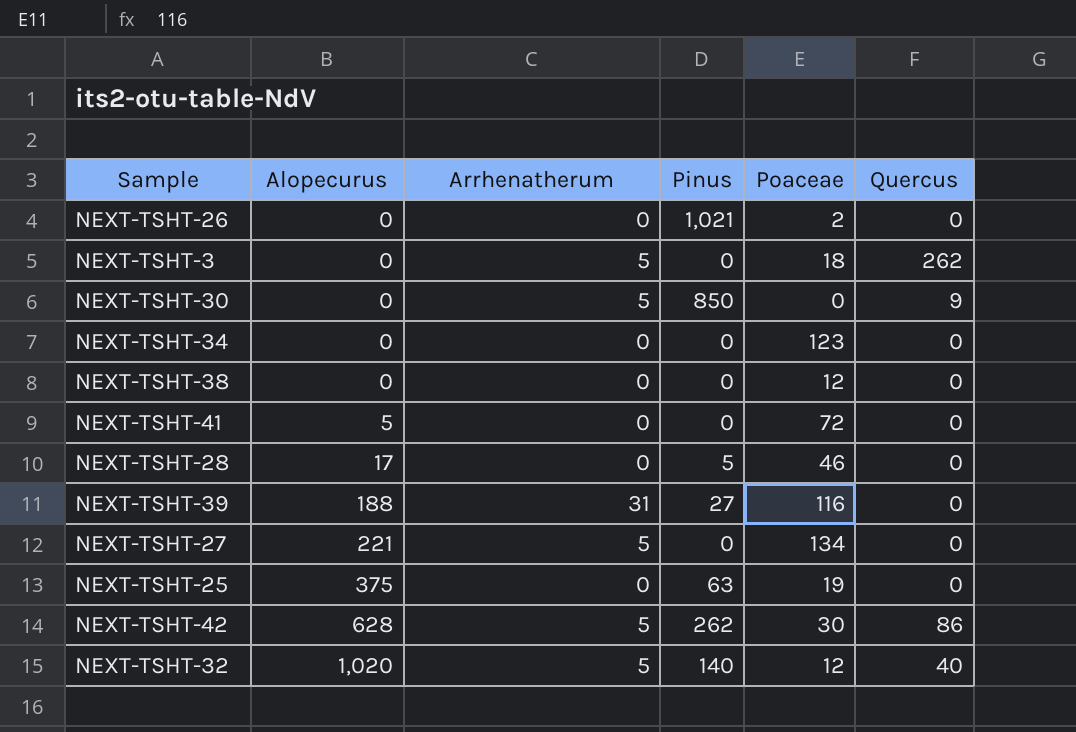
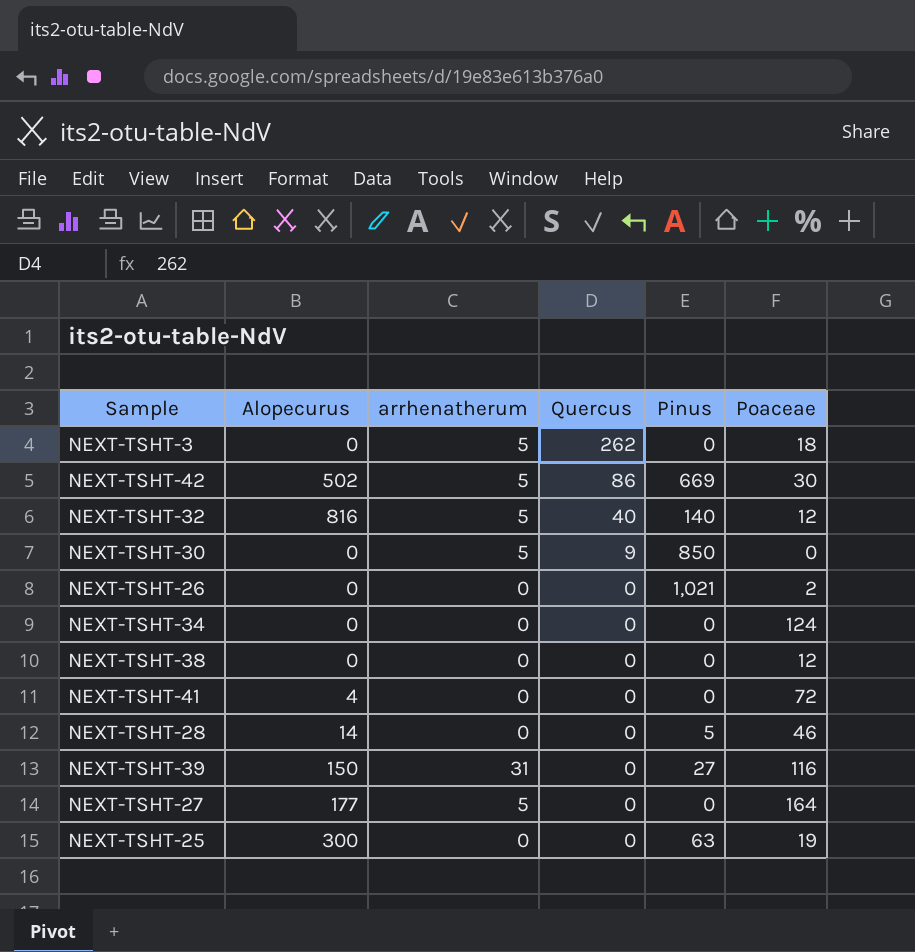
row order: Alopecurus ascending -> Quercus descending
column name: Arrhenatherum -> arrhenatherum
column Quercus | position: 6 -> 4
NEXT-TSHT-42 | Alopecurus: 628 -> 502
NEXT-TSHT-42 | Pinus: 262 -> 669
NEXT-TSHT-32 | Alopecurus: 1,020 -> 816
NEXT-TSHT-34 | Poaceae: 123 -> 124
NEXT-TSHT-41 | Alopecurus: 5 -> 4
NEXT-TSHT-28 | Alopecurus: 17 -> 14
NEXT-TSHT-39 | Alopecurus: 188 -> 150
NEXT-TSHT-27 | Alopecurus: 221 -> 177
NEXT-TSHT-27 | Poaceae: 134 -> 164
NEXT-TSHT-25 | Alopecurus: 375 -> 300

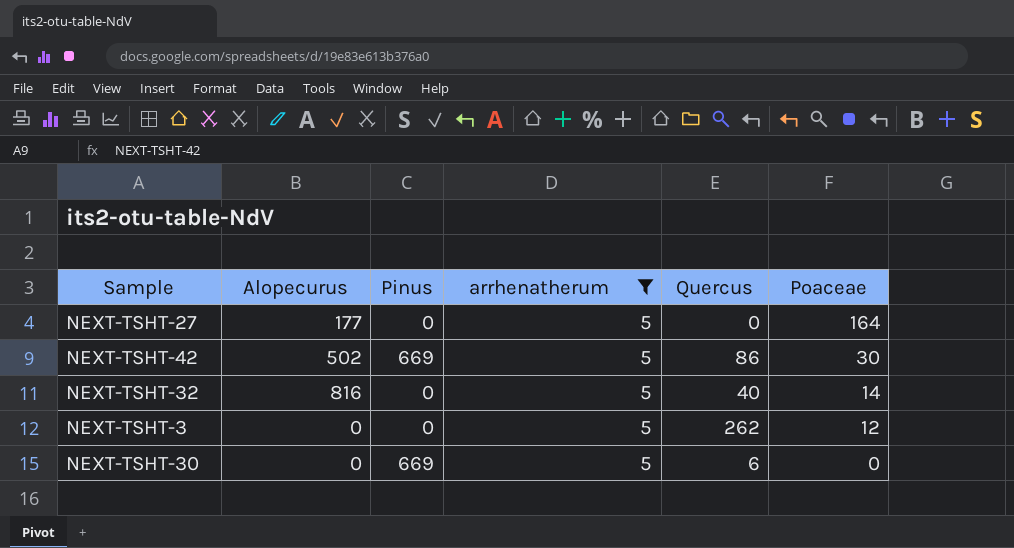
filter: none -> arrhenatherum = 5
row order: Quercus descending -> Poaceae descending
column Pinus | position: 5 -> 3
NEXT-TSHT-32 | Pinus: 140 -> 0
NEXT-TSHT-32 | Poaceae: 12 -> 14
NEXT-TSHT-3 | Poaceae: 18 -> 12
NEXT-TSHT-30 | Pinus: 850 -> 669
NEXT-TSHT-30 | Quercus: 9 -> 6

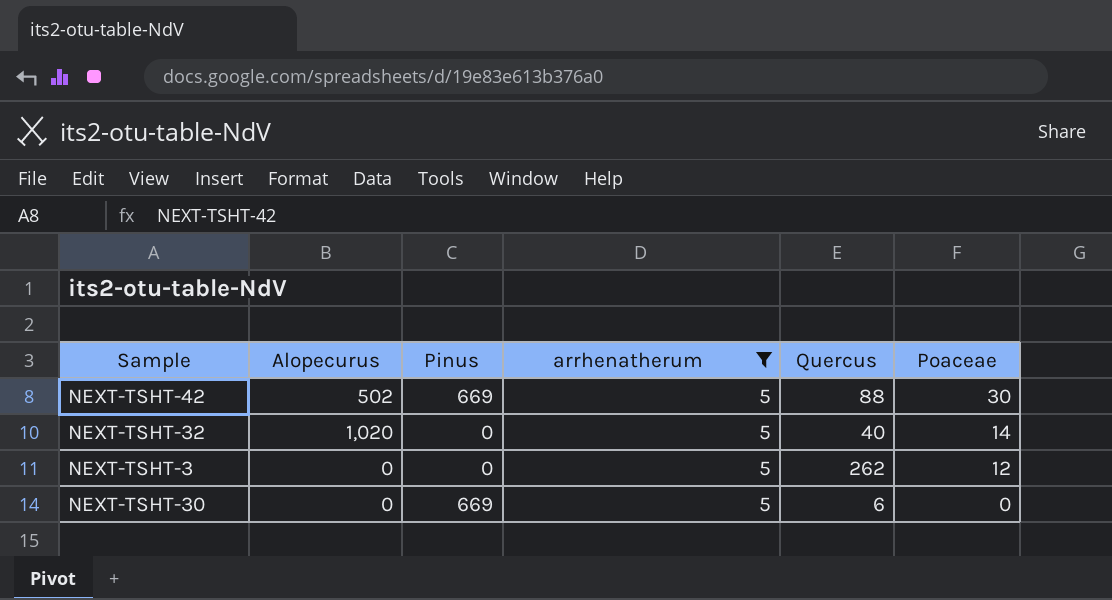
row NEXT-TSHT-27: 177 | 0 | 5 | 0 | 164 -> none
NEXT-TSHT-42 | Quercus: 86 -> 88
NEXT-TSHT-32 | Alopecurus: 816 -> 1,020

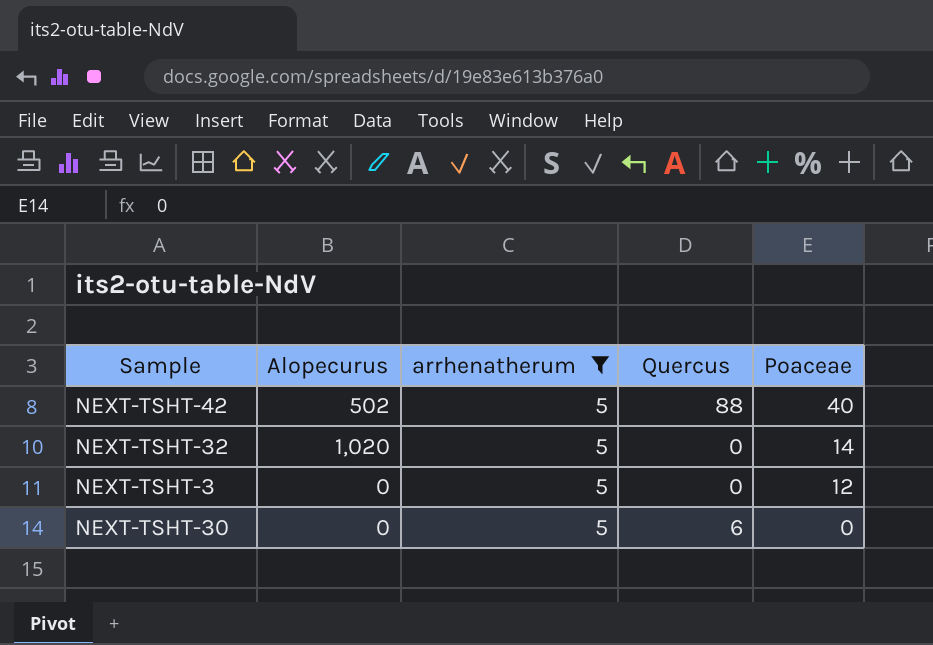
column Pinus | position: 3 -> none
NEXT-TSHT-42 | Poaceae: 30 -> 40
NEXT-TSHT-32 | Quercus: 40 -> 0
NEXT-TSHT-3 | Quercus: 262 -> 0

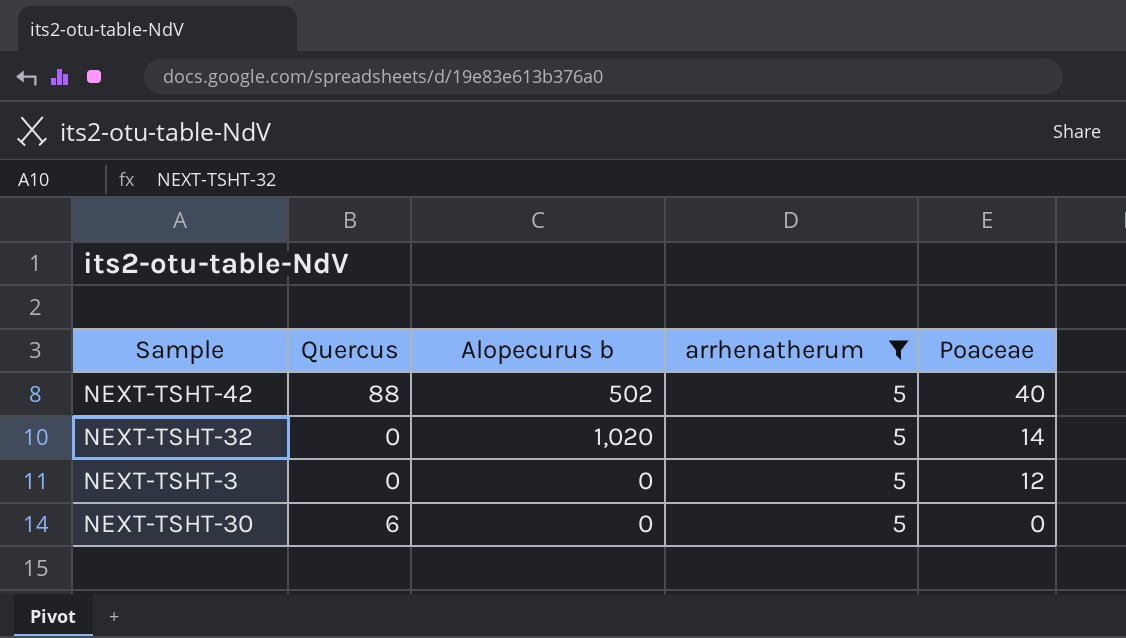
column Quercus | position: 4 -> 2
column name: Alopecurus -> Alopecurus b

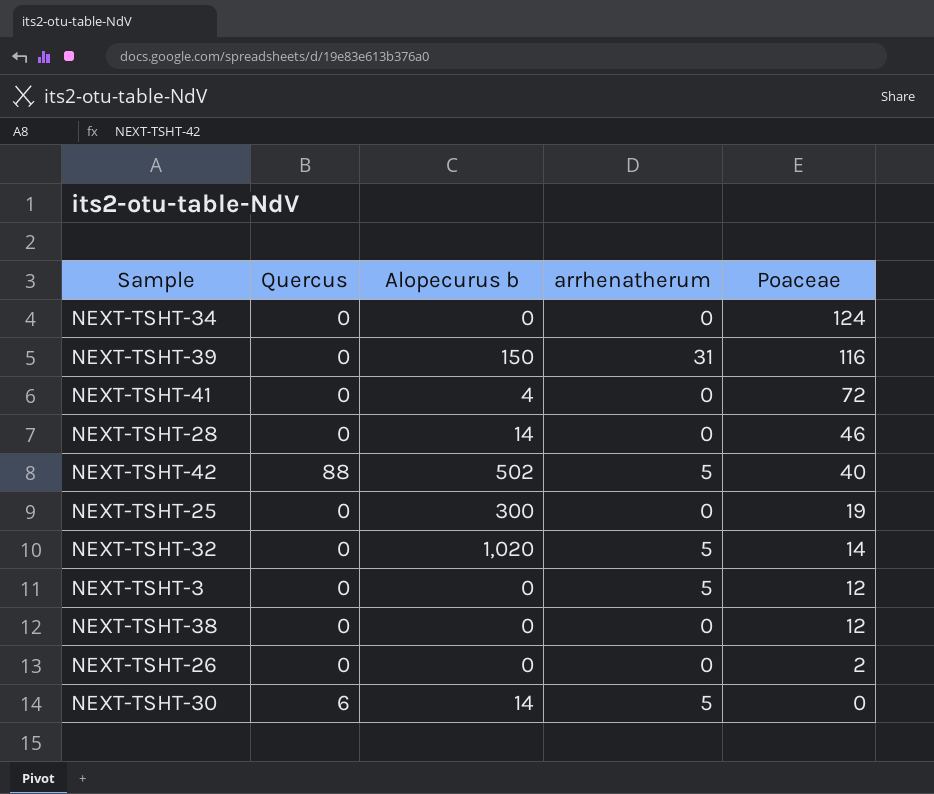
filter: arrhenatherum = 5 -> none
NEXT-TSHT-30 | Alopecurus b: 0 -> 14

